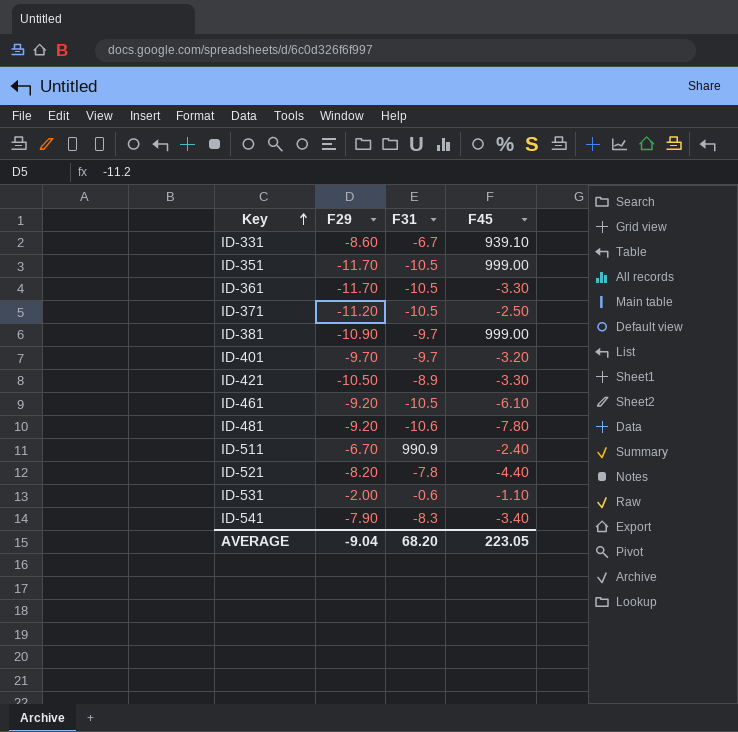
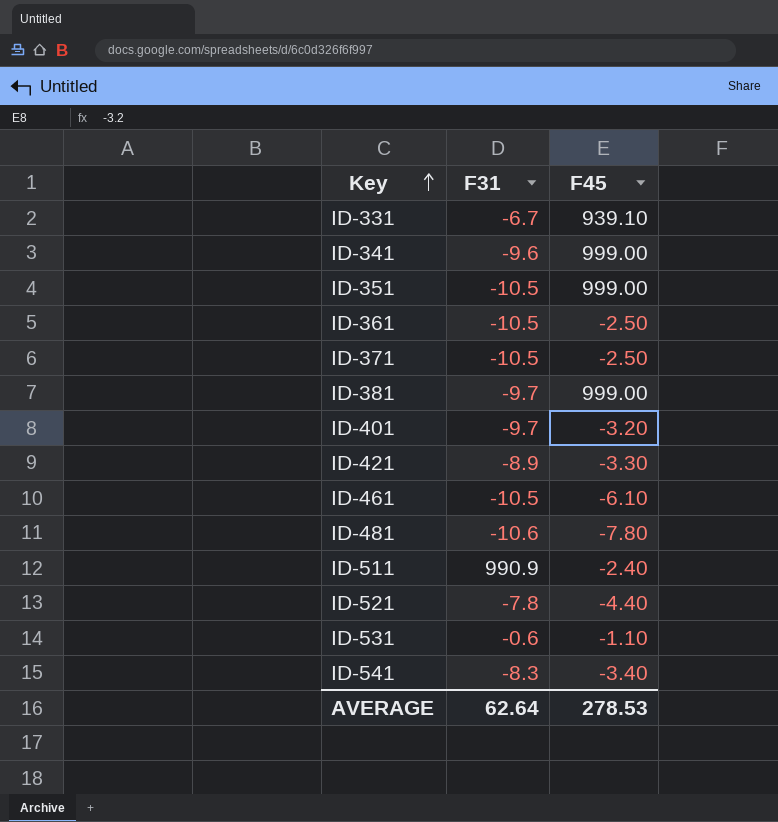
column F29 | position: 2 -> none
row ID-341: none -> -9.6 | 999.00
ID-361 | F45: -3.30 -> -2.50
AVERAGE | F31: 68.20 -> 62.64
AVERAGE | F45: 223.05 -> 278.53

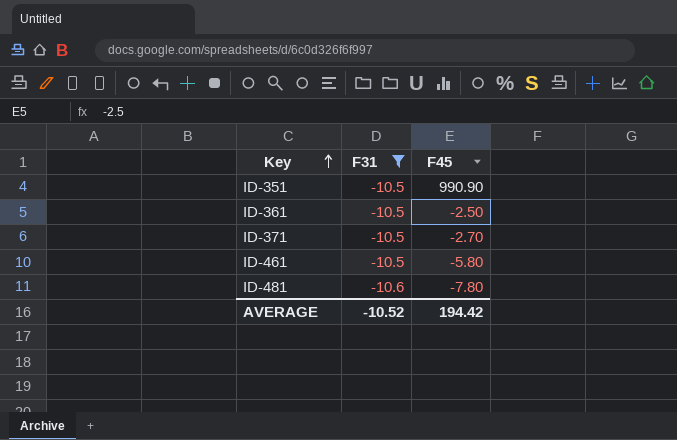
filter: none -> F31 <= -10.5
ID-351 | F45: 999.00 -> 990.90
ID-371 | F45: -2.50 -> -2.70
ID-461 | F45: -6.10 -> -5.80
AVERAGE | F31: 62.64 -> -10.52
AVERAGE | F45: 278.53 -> 194.42

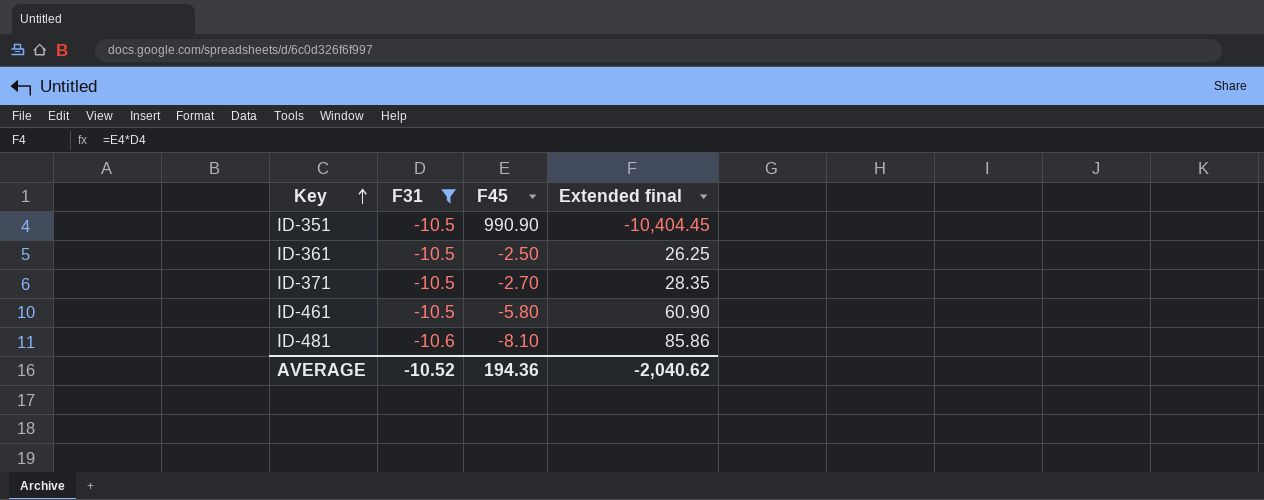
column Extended final | formula: none -> [F31] * [F45]
ID-481 | F45: -7.80 -> -8.10
AVERAGE | F45: 194.42 -> 194.36

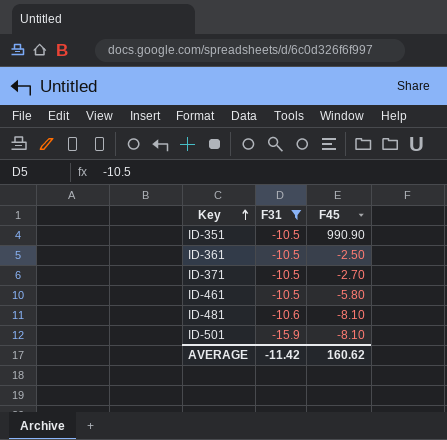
column Extended final | formula: [F31] * [F45] -> none
row ID-501: none -> -15.9 | -8.10
AVERAGE | F31: -10.52 -> -11.42
AVERAGE | F45: 194.36 -> 160.62

